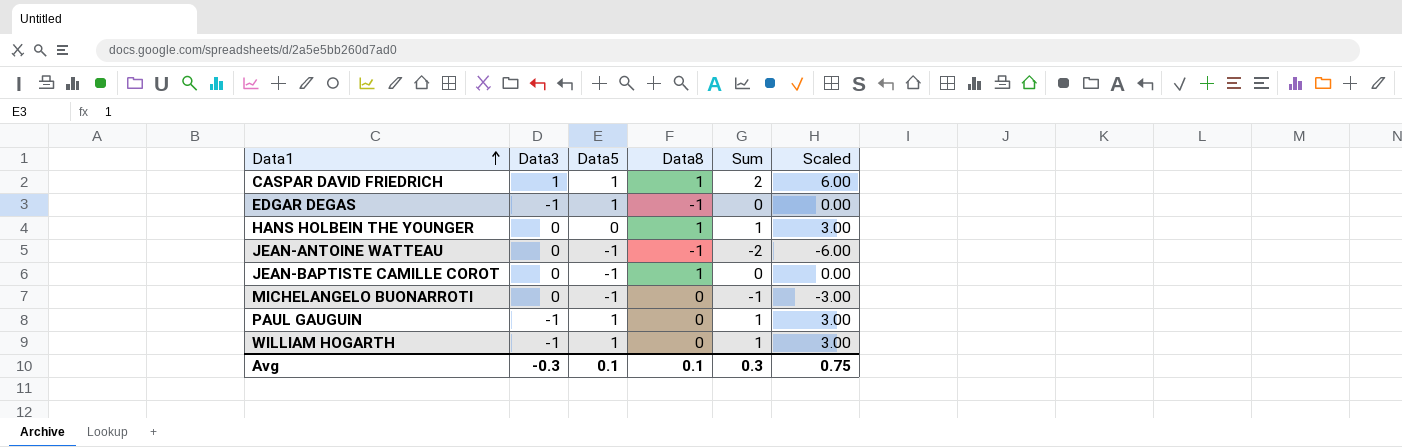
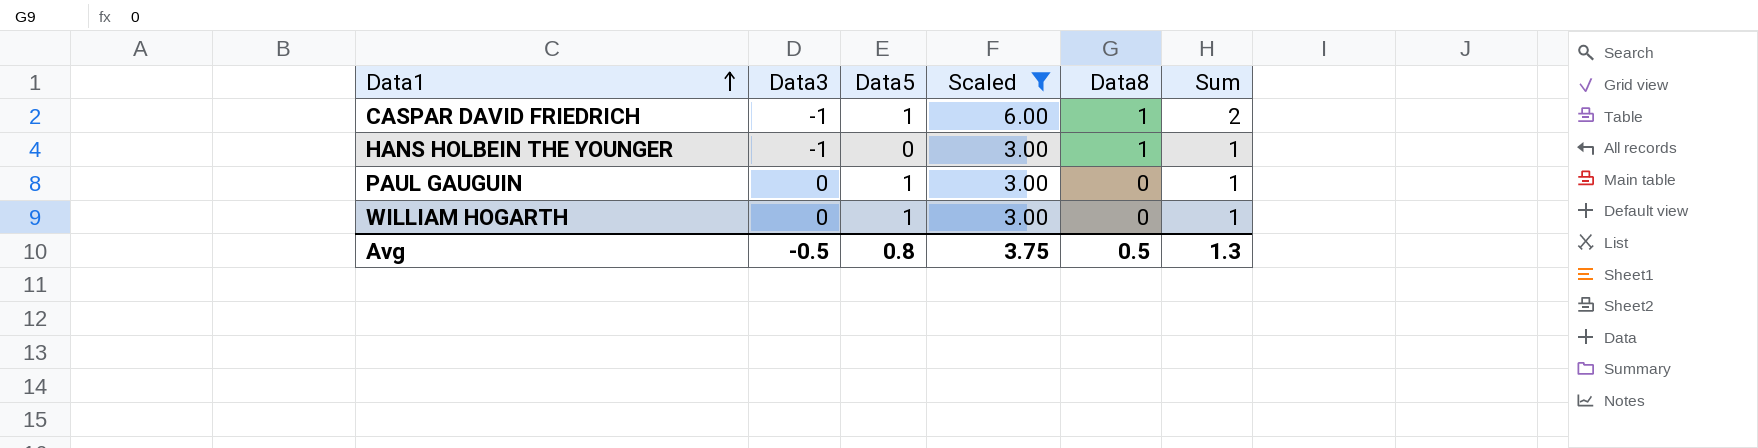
filter: none -> Scaled >= 3.00
column Scaled | position: 6 -> 4
CASPAR DAVID FRIEDRICH | Data3: 1 -> -1
HANS HOLBEIN THE YOUNGER | Data3: 0 -> -1
PAUL GAUGUIN | Data3: -1 -> 0
WILLIAM HOGARTH | Data3: -1 -> 0
Avg | Data3: -0.3 -> -0.5
Avg | Data5: 0.1 -> 0.8
Avg | Scaled: 0.75 -> 3.75
Avg | Data8: 0.1 -> 0.5
Avg | Sum: 0.3 -> 1.3

